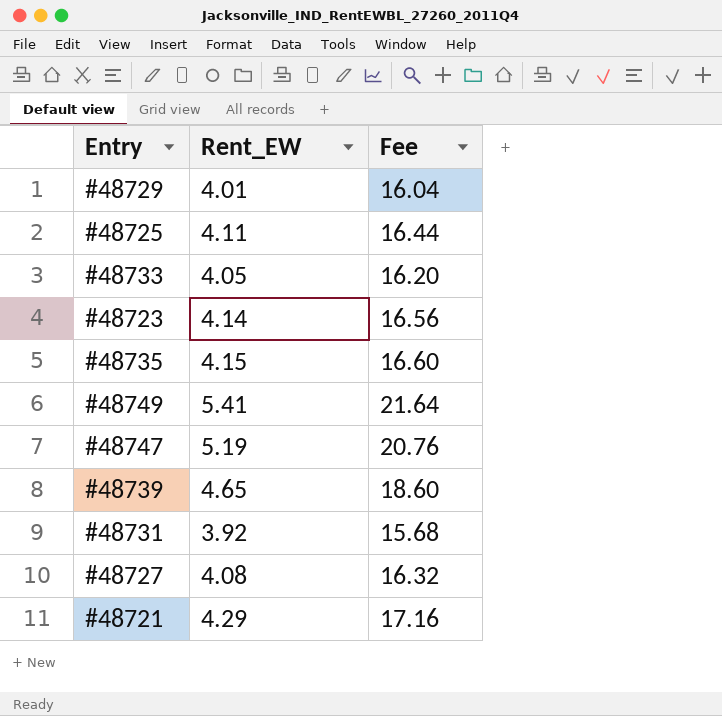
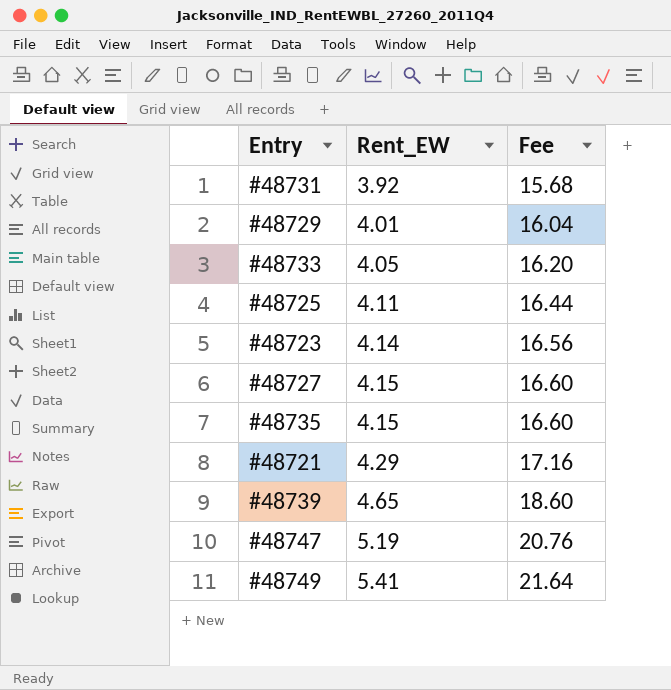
row order: none -> Rent_EW ascending
#48727 | Rent_EW: 4.08 -> 4.15
#48727 | Fee: 16.32 -> 16.60

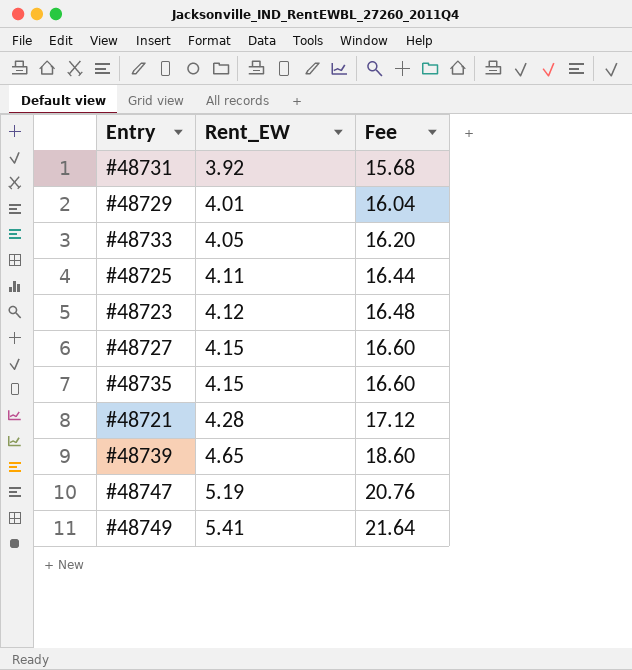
#48723 | Rent_EW: 4.14 -> 4.12
#48723 | Fee: 16.56 -> 16.48
#48721 | Rent_EW: 4.29 -> 4.28
#48721 | Fee: 17.16 -> 17.12

